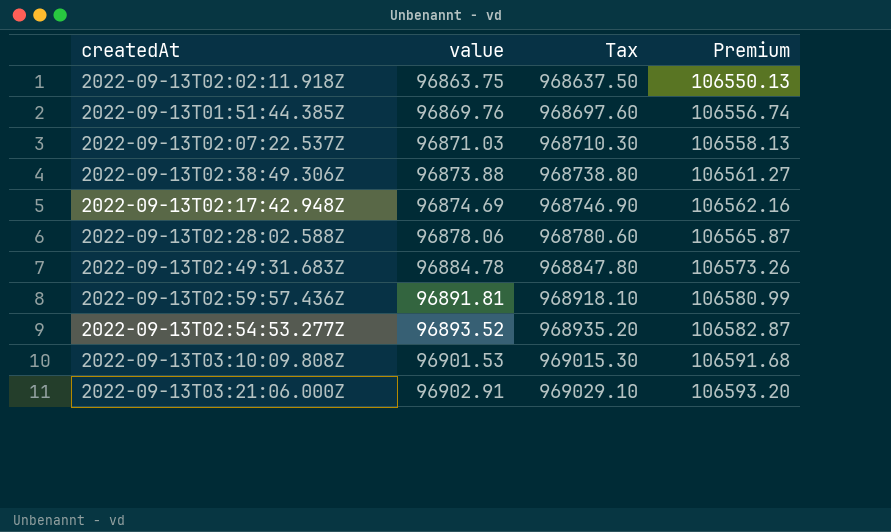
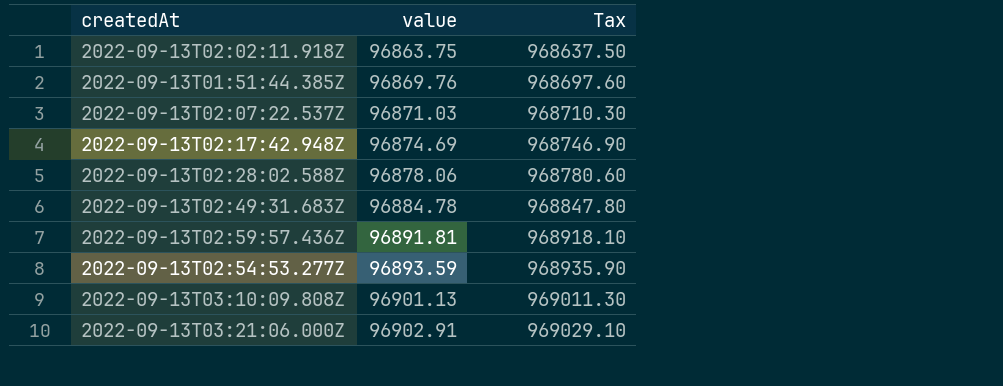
column Premium | formula: [value] * 1.1 -> none
row 2022-09-13T02:38:49.306Z: 96873.88 | 968738.80 | 106561.27 -> none
2022-09-13T02:54:53.277Z | value: 96893.52 -> 96893.59
2022-09-13T02:54:53.277Z | Tax: 968935.20 -> 968935.90
2022-09-13T03:10:09.808Z | value: 96901.53 -> 96901.13
2022-09-13T03:10:09.808Z | Tax: 969015.30 -> 969011.30

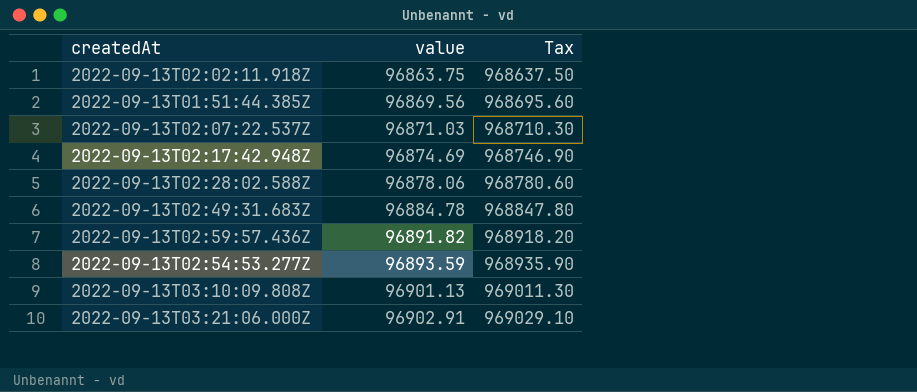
2022-09-13T01:51:44.385Z | value: 96869.76 -> 96869.56
2022-09-13T01:51:44.385Z | Tax: 968697.60 -> 968695.60
2022-09-13T02:59:57.436Z | value: 96891.81 -> 96891.82
2022-09-13T02:59:57.436Z | Tax: 968918.10 -> 968918.20

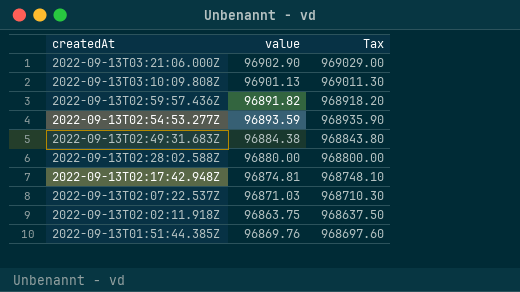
row order: value ascending -> createdAt descending
2022-09-13T03:21:06.000Z | value: 96902.91 -> 96902.90
2022-09-13T03:21:06.000Z | Tax: 969029.10 -> 969029.00
2022-09-13T02:49:31.683Z | value: 96884.78 -> 96884.38
2022-09-13T02:49:31.683Z | Tax: 968847.80 -> 968843.80
2022-09-13T02:28:02.588Z | value: 96878.06 -> 96880.00
2022-09-13T02:28:02.588Z | Tax: 968780.60 -> 968800.00
2022-09-13T02:17:42.948Z | value: 96874.69 -> 96874.81
2022-09-13T02:17:42.948Z | Tax: 968746.90 -> 968748.10
2022-09-13T01:51:44.385Z | value: 96869.56 -> 96869.76
2022-09-13T01:51:44.385Z | Tax: 968695.60 -> 968697.60

